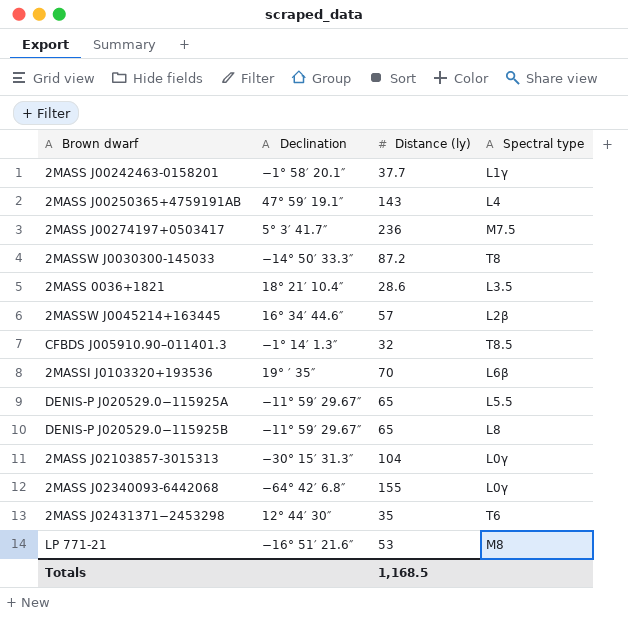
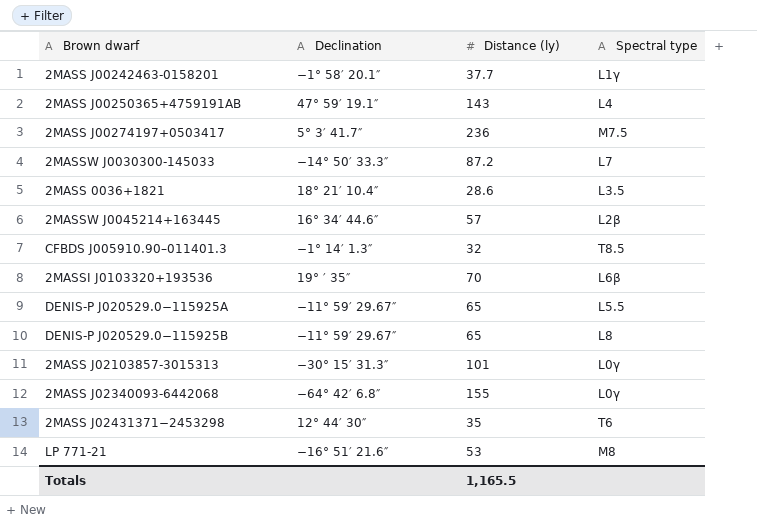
2MASSW J0030300-145033 | Spectral type: T8 -> L7
2MASS J02103857-3015313 | Distance (ly): 104 -> 101
Totals | Distance (ly): 1,168.5 -> 1,165.5

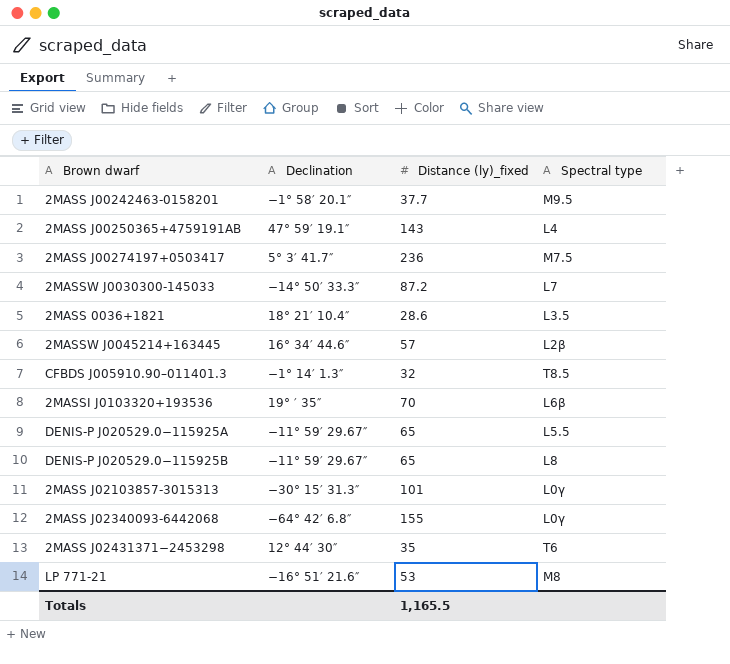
column name: Distance (ly) -> Distance (ly)_fixed
2MASS J00242463-0158201 | Spectral type: L1γ -> M9.5

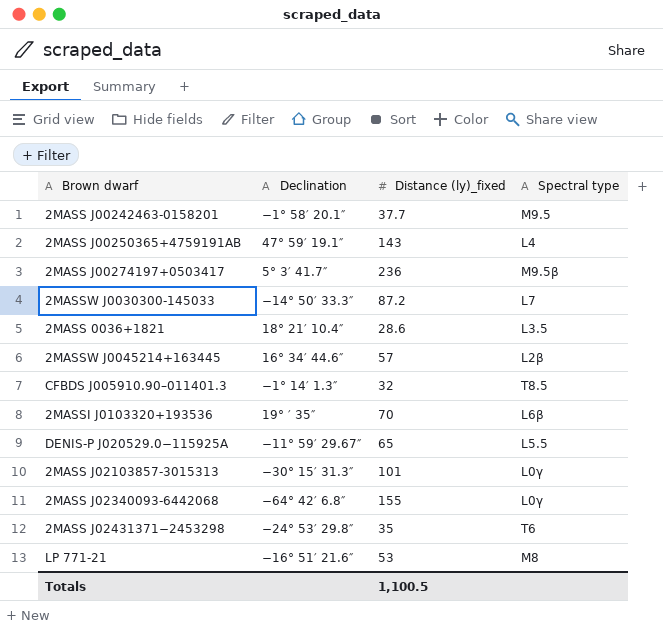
row DENIS-P J020529.0−115925B: −11° 59′ 29.67″ | 65 | L8 -> none
2MASS J00274197+0503417 | Spectral type: M7.5 -> M9.5β
2MASS J02431371−2453298 | Declination: 12° 44′ 30″ -> −24° 53′ 29.8″
Totals | Distance (ly)_fixed: 1,165.5 -> 1,100.5

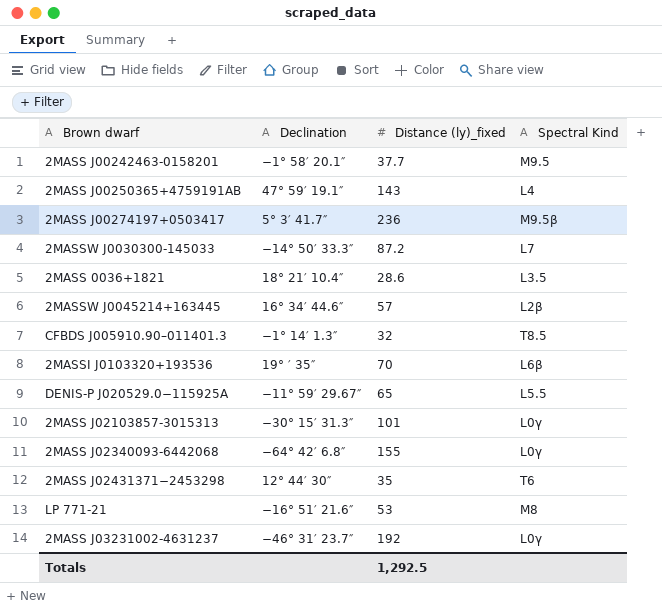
column name: Spectral type -> Spectral Kind
2MASS J02431371−2453298 | Declination: −24° 53′ 29.8″ -> 12° 44′ 30″
row 2MASS J03231002-4631237: none -> −46° 31′ 23.7″ | 192 | L0γ
Totals | Distance (ly)_fixed: 1,100.5 -> 1,292.5

